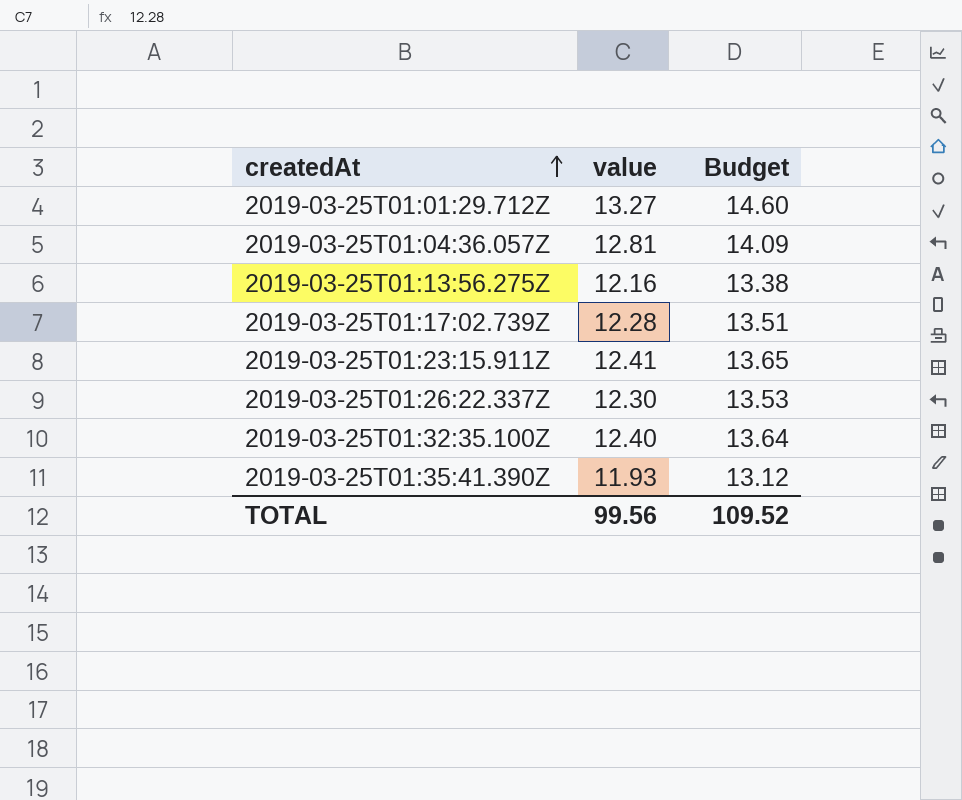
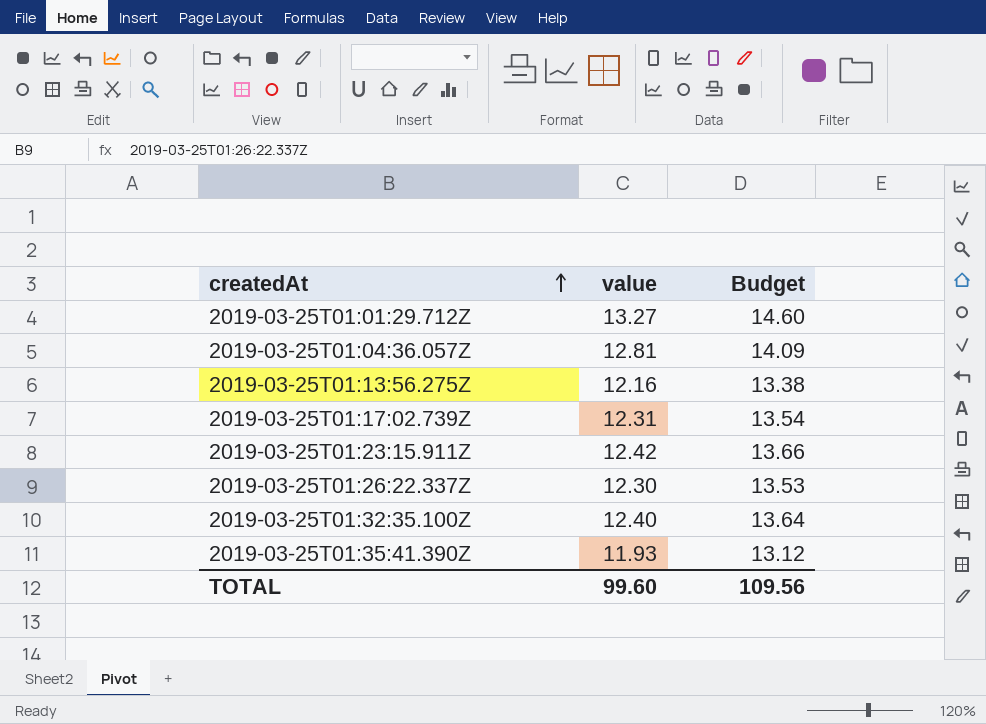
2019-03-25T01:17:02.739Z | value: 12.28 -> 12.31
2019-03-25T01:17:02.739Z | Budget: 13.51 -> 13.54
2019-03-25T01:23:15.911Z | value: 12.41 -> 12.42
2019-03-25T01:23:15.911Z | Budget: 13.65 -> 13.66
TOTAL | value: 99.56 -> 99.60
TOTAL | Budget: 109.52 -> 109.56

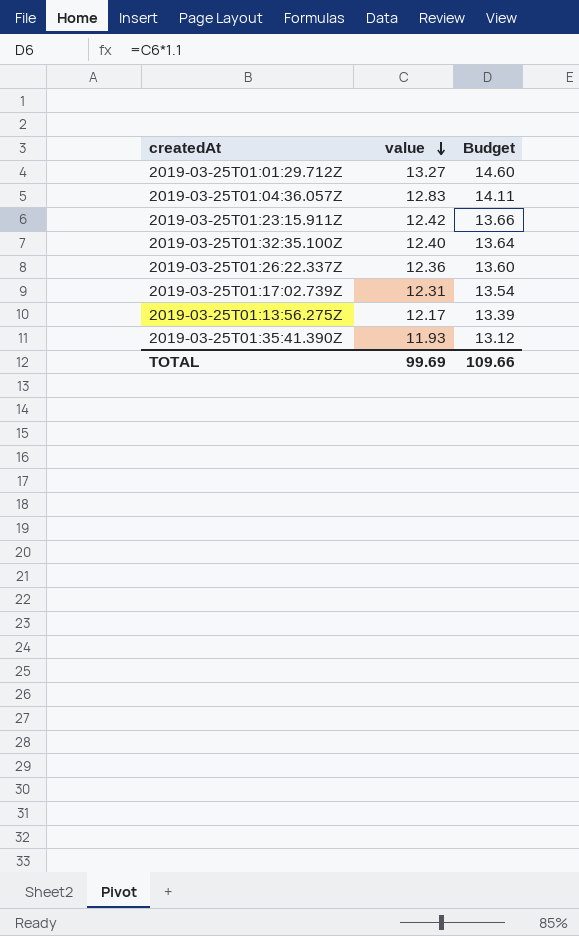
row order: createdAt ascending -> value descending
2019-03-25T01:04:36.057Z | value: 12.81 -> 12.83
2019-03-25T01:04:36.057Z | Budget: 14.09 -> 14.11
2019-03-25T01:26:22.337Z | value: 12.30 -> 12.36
2019-03-25T01:26:22.337Z | Budget: 13.53 -> 13.60
2019-03-25T01:13:56.275Z | value: 12.16 -> 12.17
2019-03-25T01:13:56.275Z | Budget: 13.38 -> 13.39
TOTAL | value: 99.60 -> 99.69
TOTAL | Budget: 109.56 -> 109.66

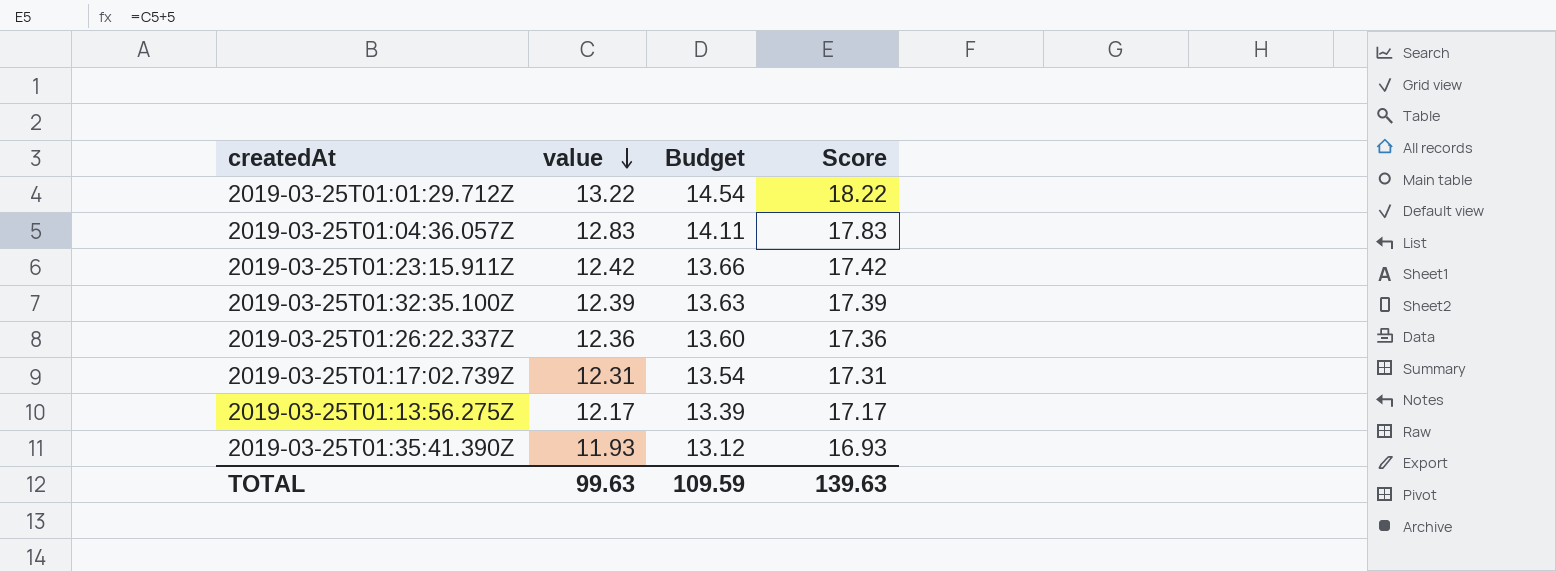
column Score | formula: none -> [value] + 5
2019-03-25T01:01:29.712Z | value: 13.27 -> 13.22
2019-03-25T01:01:29.712Z | Budget: 14.60 -> 14.54
2019-03-25T01:32:35.100Z | value: 12.40 -> 12.39
2019-03-25T01:32:35.100Z | Budget: 13.64 -> 13.63
TOTAL | value: 99.69 -> 99.63
TOTAL | Budget: 109.66 -> 109.59

